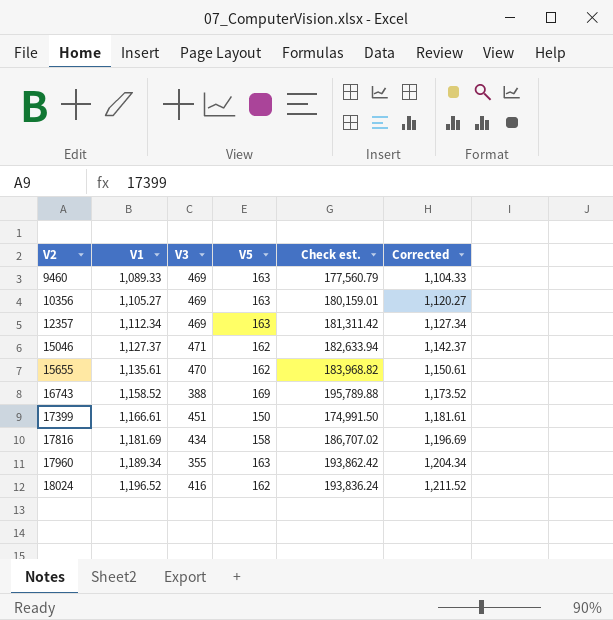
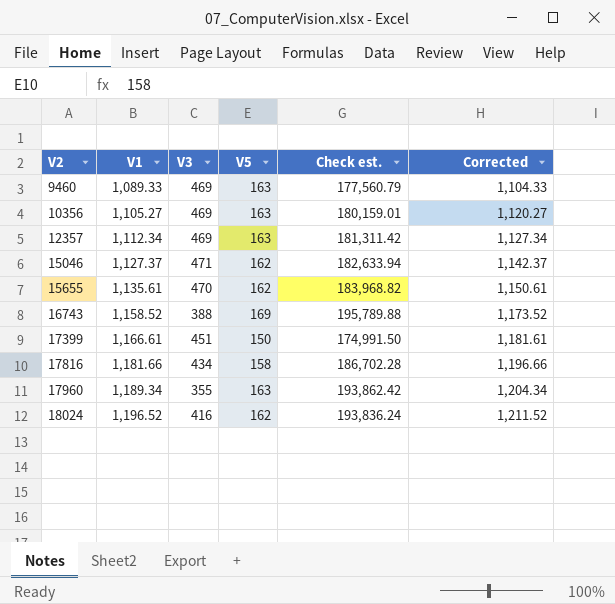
17816 | V1: 1,181.69 -> 1,181.66
17816 | Check est.: 186,707.02 -> 186,702.28
17816 | Corrected: 1,196.69 -> 1,196.66

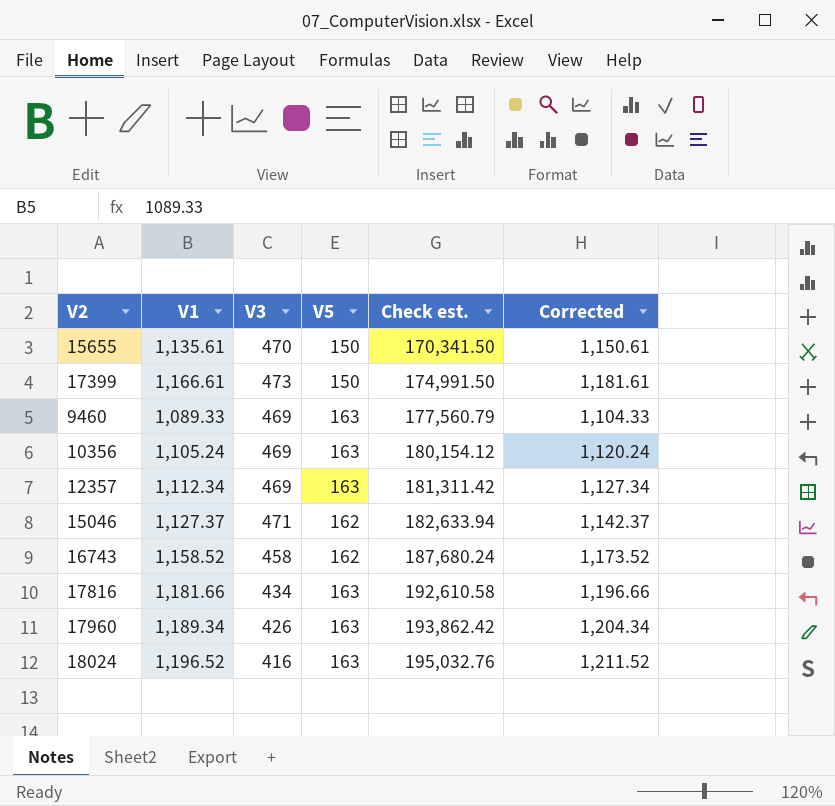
row order: V2 ascending -> Check est. ascending
15655 | V5: 162 -> 150
15655 | Check est.: 183,968.82 -> 170,341.50
17399 | V3: 451 -> 473
10356 | V1: 1,105.27 -> 1,105.24
10356 | Check est.: 180,159.01 -> 180,154.12
10356 | Corrected: 1,120.27 -> 1,120.24
16743 | V3: 388 -> 458
16743 | V5: 169 -> 162
16743 | Check est.: 195,789.88 -> 187,680.24
17816 | V5: 158 -> 163
17816 | Check est.: 186,702.28 -> 192,610.58
17960 | V3: 355 -> 426
18024 | V5: 162 -> 163
18024 | Check est.: 193,836.24 -> 195,032.76

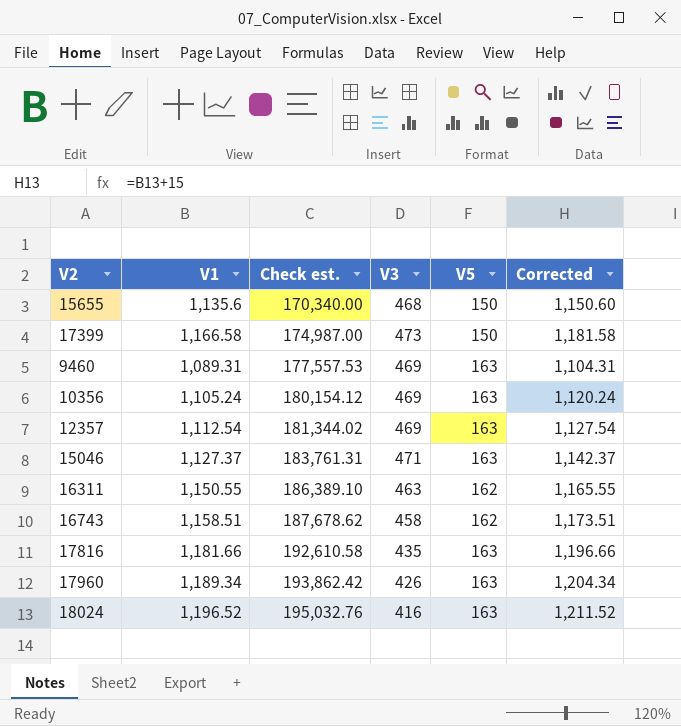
column Check est. | position: 5 -> 3
15655 | V1: 1,135.61 -> 1,135.6
15655 | Check est.: 170,341.50 -> 170,340.00
15655 | V3: 470 -> 468
15655 | Corrected: 1,150.61 -> 1,150.60
17399 | V1: 1,166.61 -> 1,166.58
17399 | Check est.: 174,991.50 -> 174,987.00
17399 | Corrected: 1,181.61 -> 1,181.58
9460 | V1: 1,089.33 -> 1,089.31
9460 | Check est.: 177,560.79 -> 177,557.53
9460 | Corrected: 1,104.33 -> 1,104.31
12357 | V1: 1,112.34 -> 1,112.54
12357 | Check est.: 181,311.42 -> 181,344.02
12357 | Corrected: 1,127.34 -> 1,127.54
15046 | Check est.: 182,633.94 -> 183,761.31
15046 | V5: 162 -> 163
row 16311: none -> 1,150.55 | 186,389.10 | 463 | 162 | 1,165.55
16743 | V1: 1,158.52 -> 1,158.51
16743 | Check est.: 187,680.24 -> 187,678.62
16743 | Corrected: 1,173.52 -> 1,173.51
17816 | V3: 434 -> 435

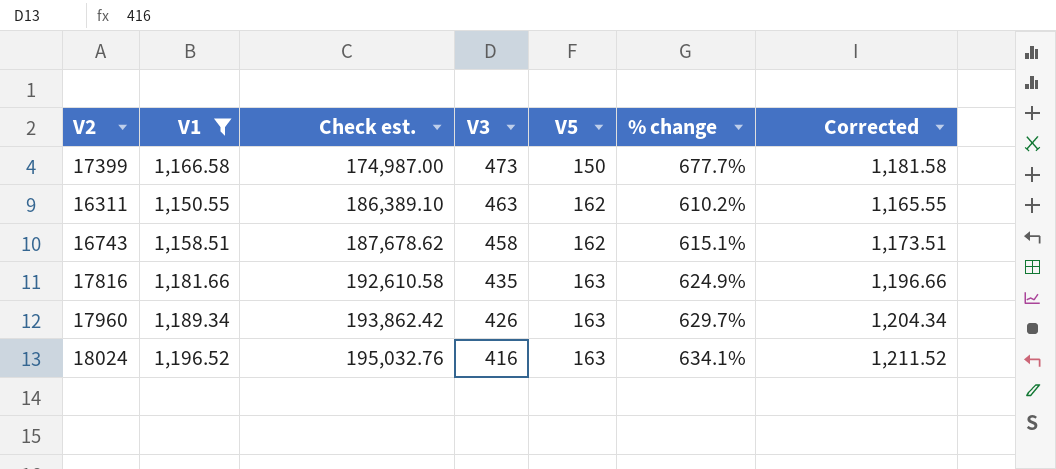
filter: none -> V1 >= 1,150.55
column % change | formula: none -> ([V1] - [V5]) / [V5]

